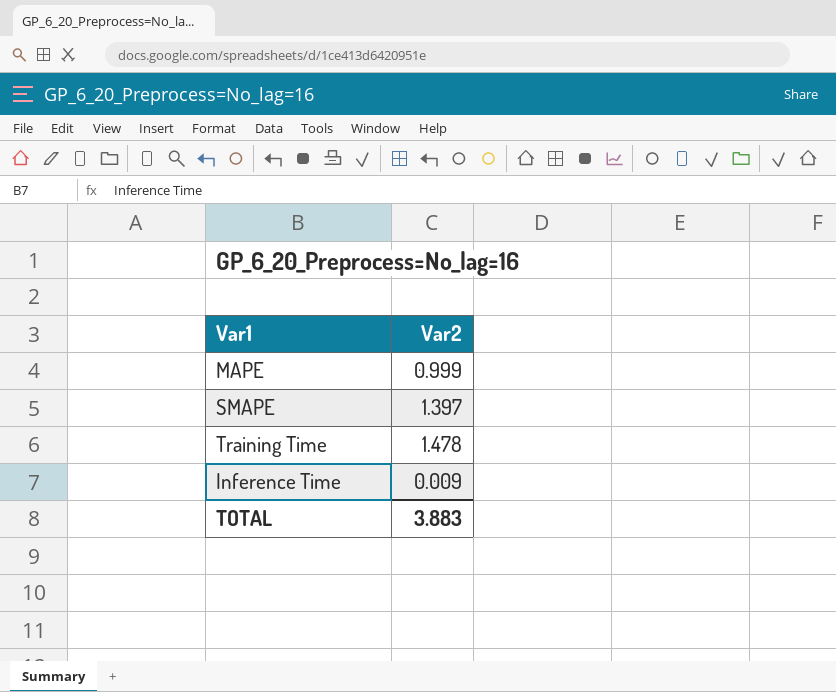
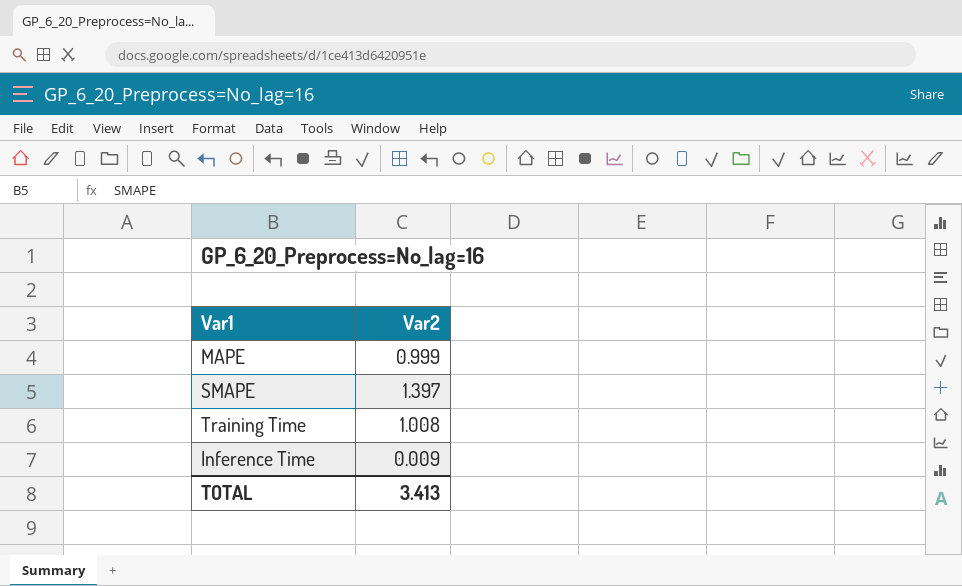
Training Time | Var2: 1.478 -> 1.008
TOTAL | Var2: 3.883 -> 3.413

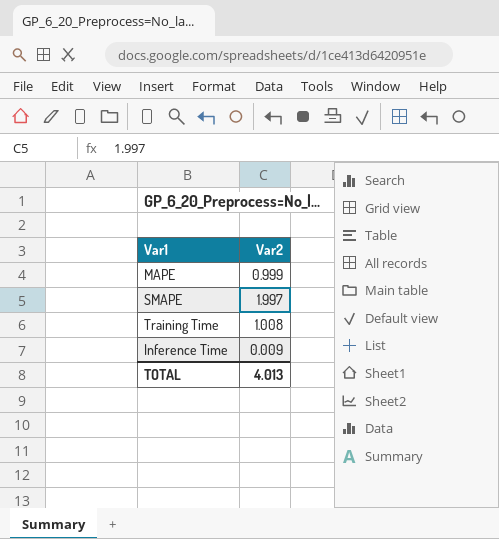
SMAPE | Var2: 1.397 -> 1.997
TOTAL | Var2: 3.413 -> 4.013

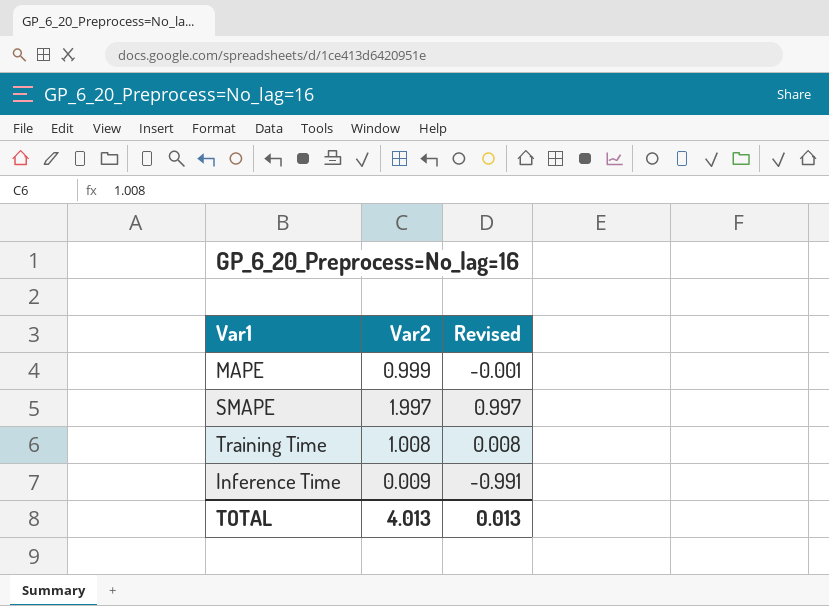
column Revised | formula: none -> [Var2] - 1

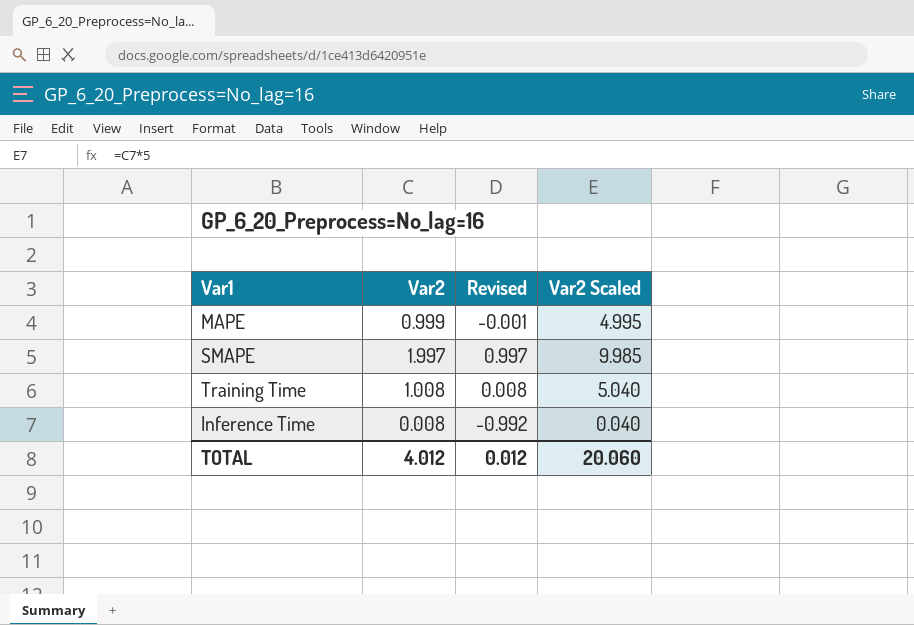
column Var2 Scaled | formula: none -> [Var2] * 5
Inference Time | Var2: 0.009 -> 0.008
Inference Time | Revised: -0.991 -> -0.992
TOTAL | Var2: 4.013 -> 4.012
TOTAL | Revised: 0.013 -> 0.012

